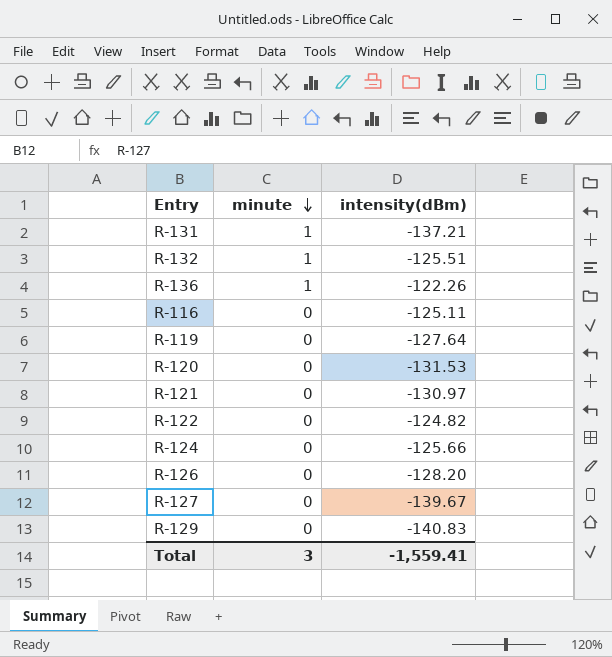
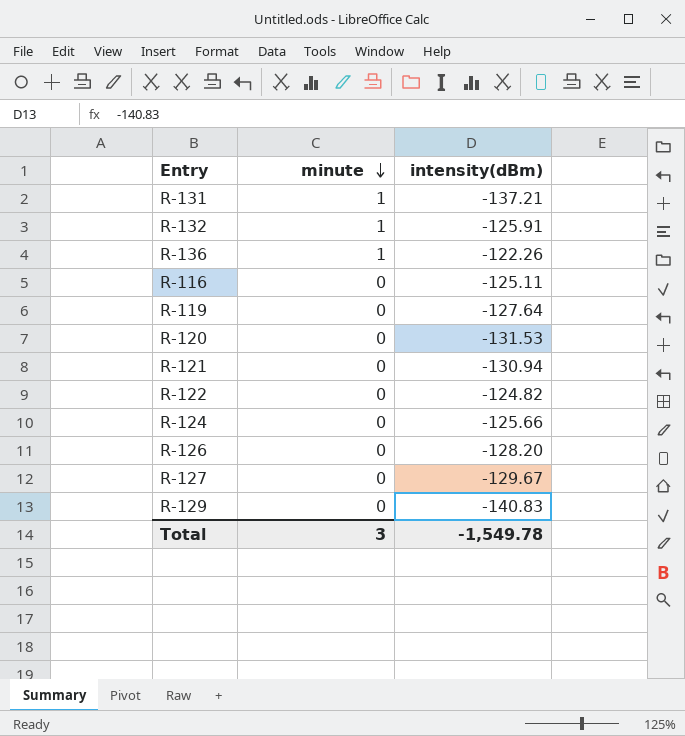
R-132 | intensity(dBm): -125.51 -> -125.91
R-121 | intensity(dBm): -130.97 -> -130.94
R-127 | intensity(dBm): -139.67 -> -129.67
Total | intensity(dBm): -1,559.41 -> -1,549.78

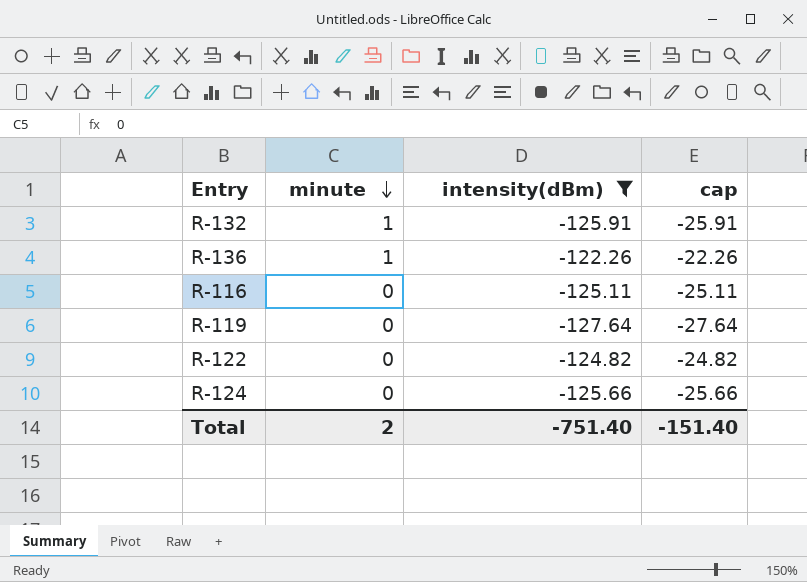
filter: none -> intensity(dBm) >= -127.64
column cap | formula: none -> [intensity(dBm)] + 100
Total | minute: 3 -> 2
Total | intensity(dBm): -1,549.78 -> -751.40

